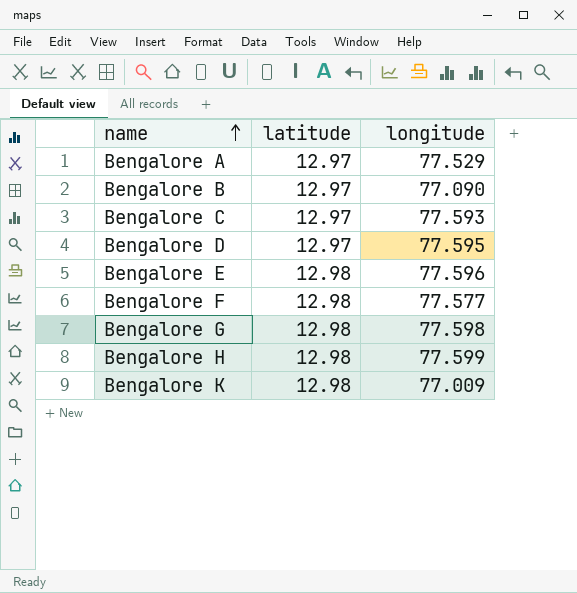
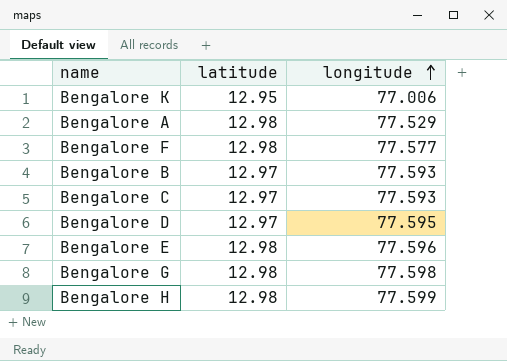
row order: name ascending -> longitude ascending
Bengalore K | latitude: 12.98 -> 12.95
Bengalore K | longitude: 77.009 -> 77.006
Bengalore A | latitude: 12.97 -> 12.98
Bengalore B | longitude: 77.090 -> 77.593

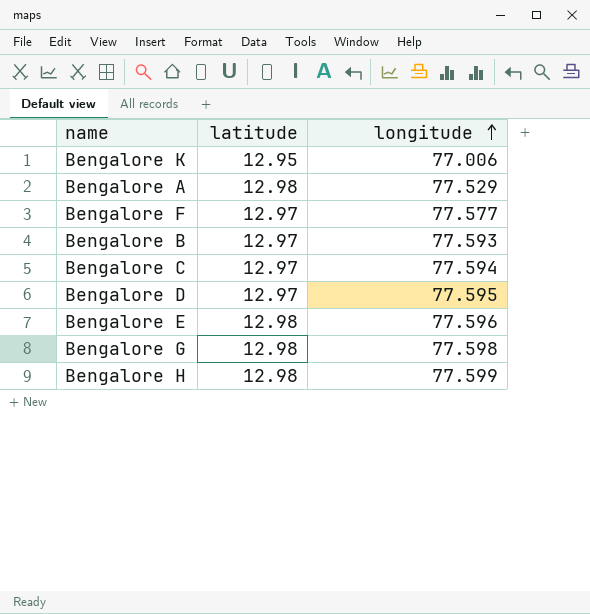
Bengalore F | latitude: 12.98 -> 12.97
Bengalore C | longitude: 77.593 -> 77.594

